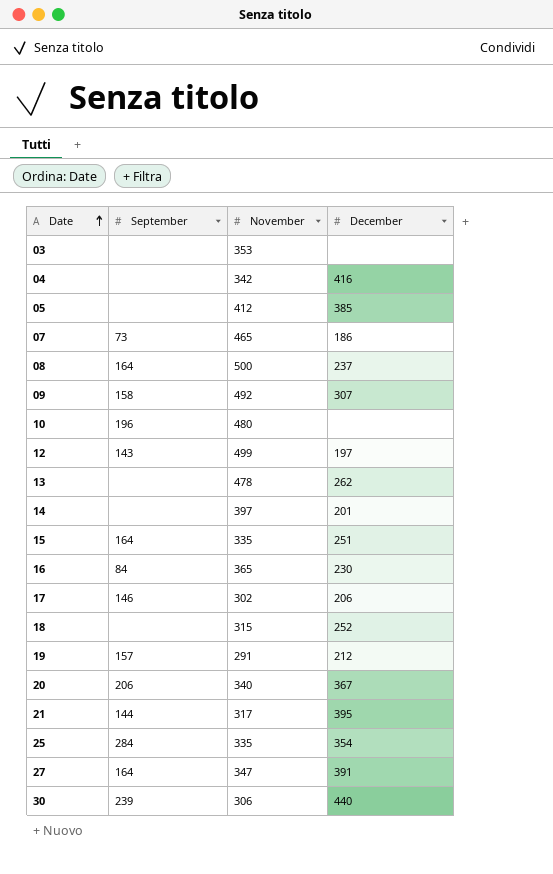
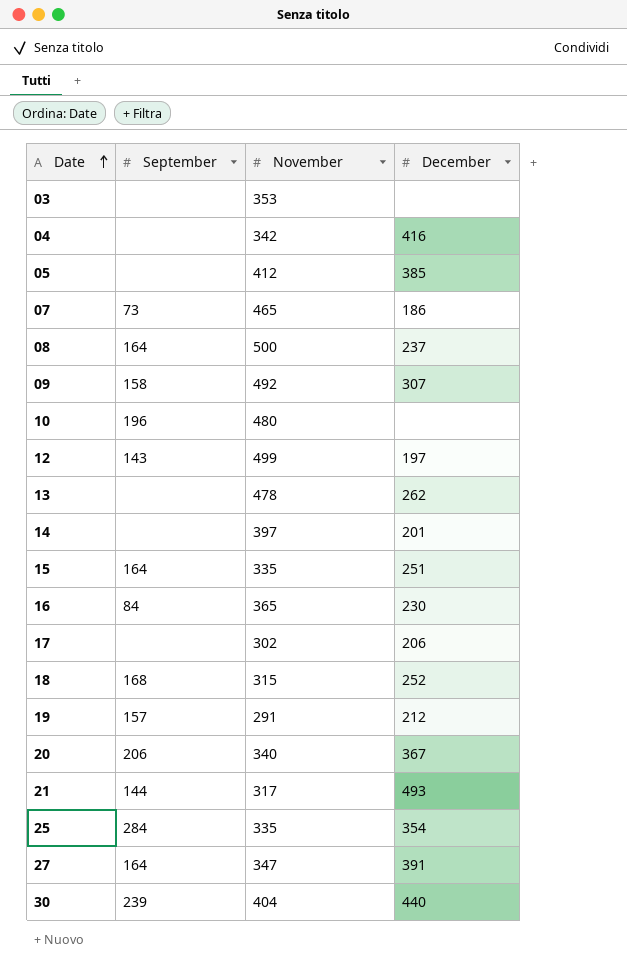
17 | September: 146 -> none
18 | September: none -> 168
21 | December: 395 -> 493
30 | November: 306 -> 404

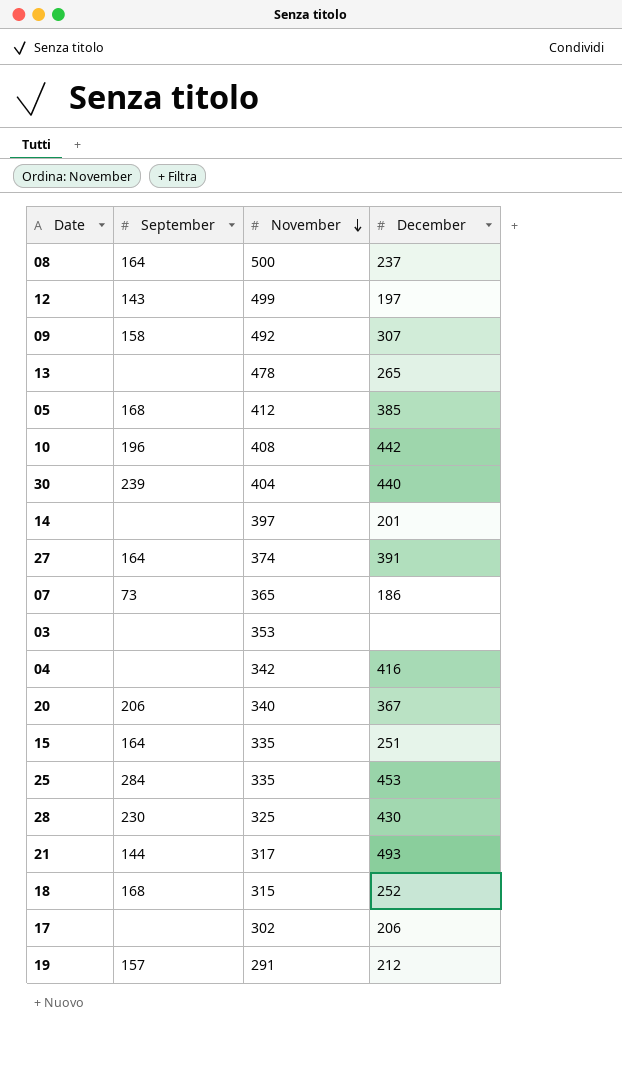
row order: Date ascending -> November descending
row 16: 84 | 365 | 230 -> none
13 | December: 262 -> 265
05 | September: none -> 168
10 | November: 480 -> 408
10 | December: none -> 442
27 | November: 347 -> 374
07 | November: 465 -> 365
25 | December: 354 -> 453
row 28: none -> 230 | 325 | 430

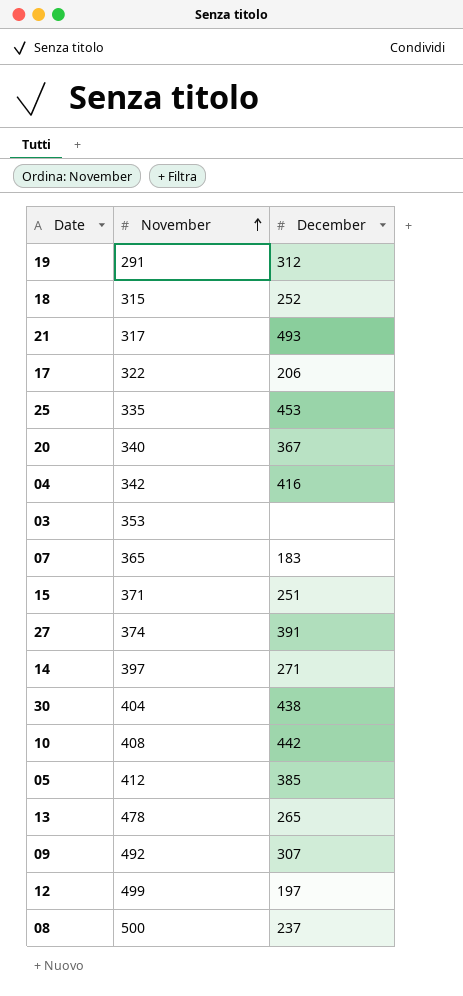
row order: November descending -> November ascending
column September | position: 2 -> none
row 28: 230 | 325 | 430 -> none
19 | December: 212 -> 312
17 | November: 302 -> 322
07 | December: 186 -> 183
15 | November: 335 -> 371
14 | December: 201 -> 271
30 | December: 440 -> 438

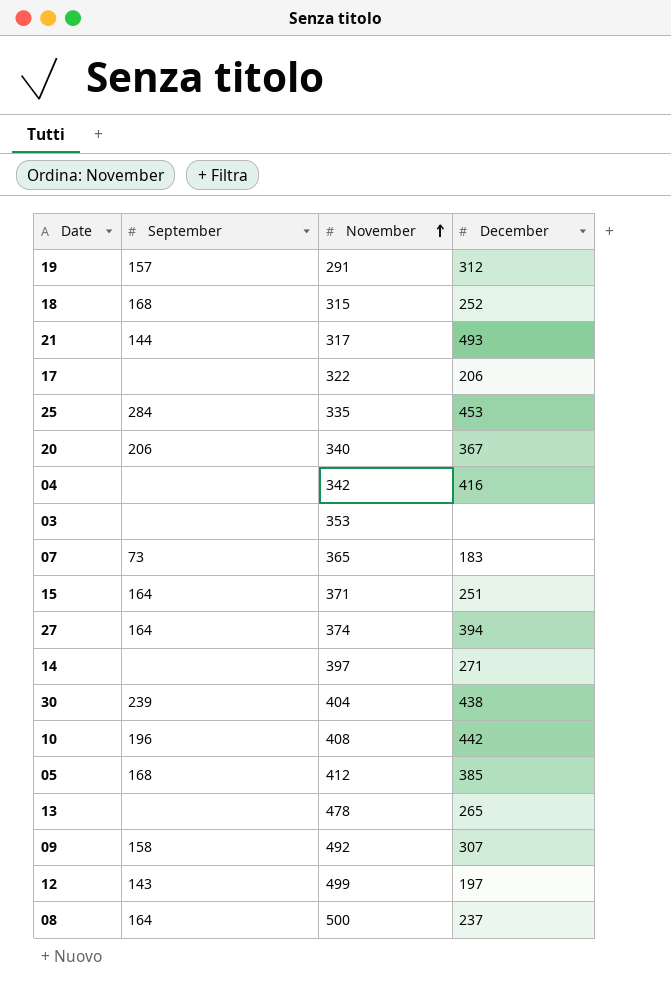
column September | position: none -> 2
27 | December: 391 -> 394

